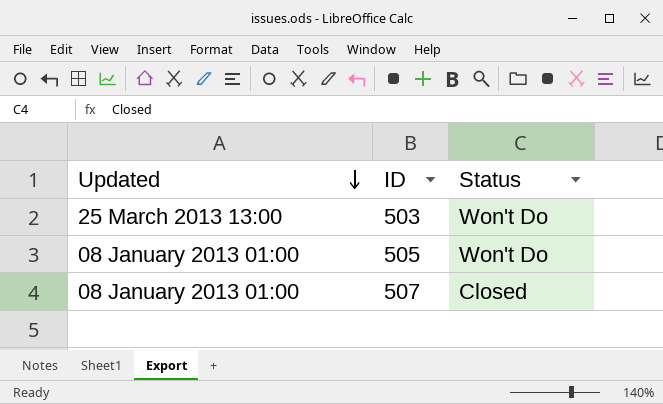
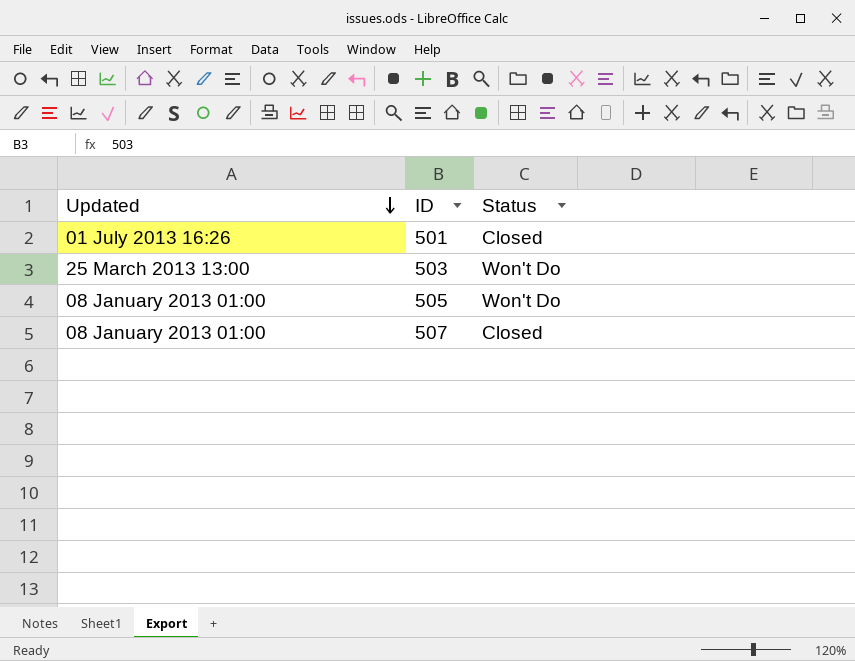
row 501: none -> 01 July 2013 16:26 | Closed

